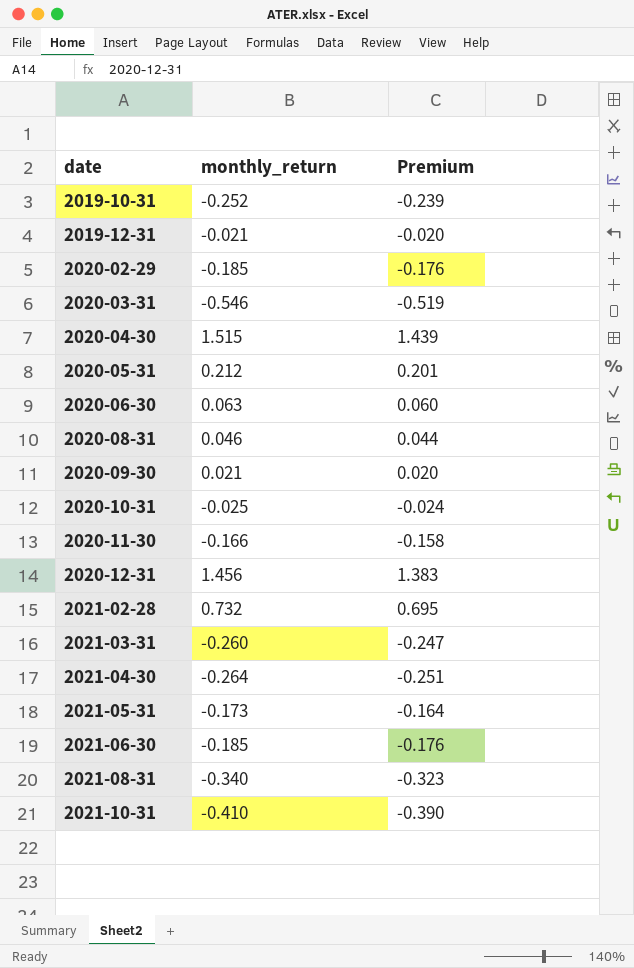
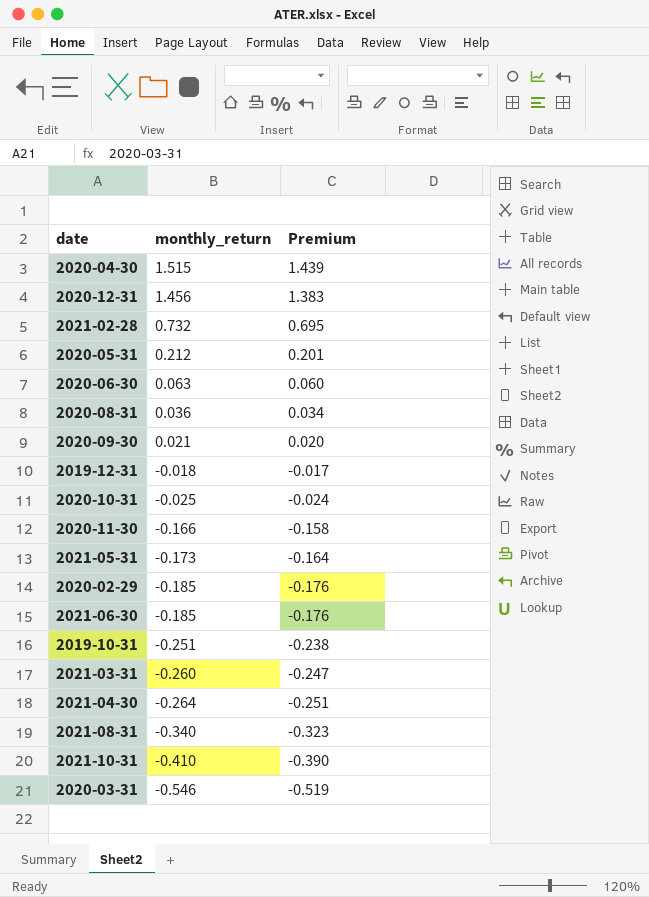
row order: date ascending -> monthly_return descending
2020-08-31 | monthly_return: 0.046 -> 0.036
2020-08-31 | Premium: 0.044 -> 0.034
2019-12-31 | monthly_return: -0.021 -> -0.018
2019-12-31 | Premium: -0.020 -> -0.017
2019-10-31 | monthly_return: -0.252 -> -0.251
2019-10-31 | Premium: -0.239 -> -0.238

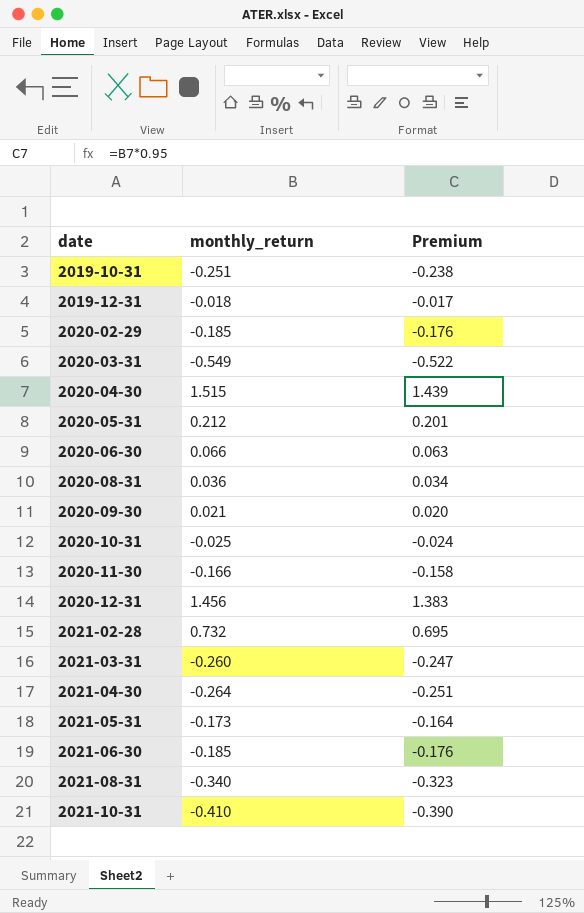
row order: monthly_return descending -> date ascending
2020-03-31 | monthly_return: -0.546 -> -0.549
2020-03-31 | Premium: -0.519 -> -0.522
2020-06-30 | monthly_return: 0.063 -> 0.066
2020-06-30 | Premium: 0.060 -> 0.063

